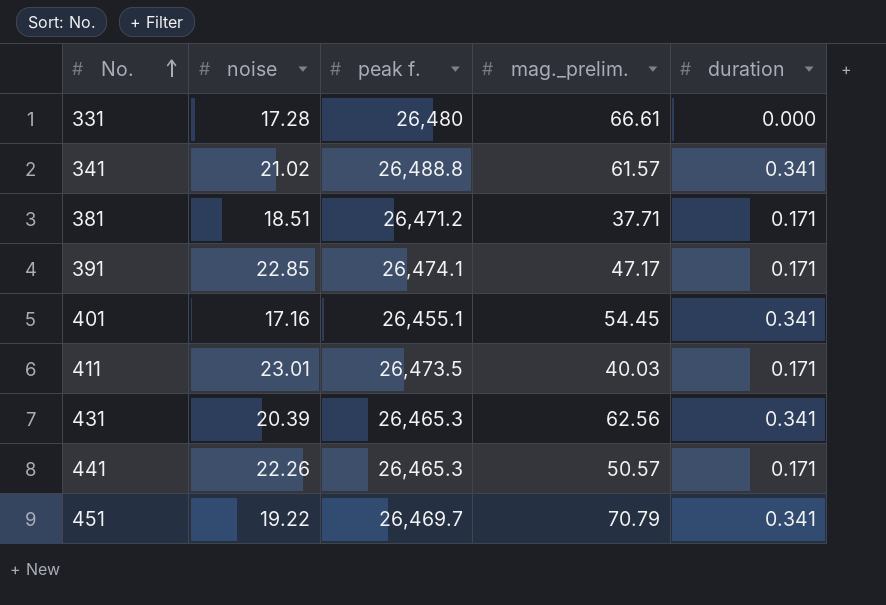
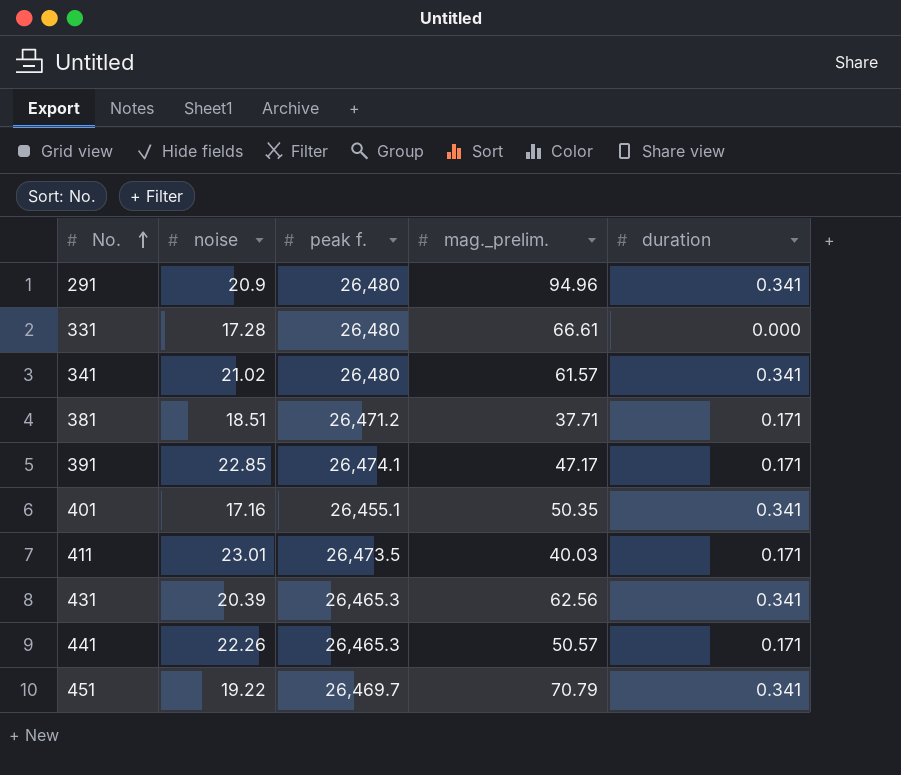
row 291: none -> 20.9 | 26,480 | 94.96 | 0.341
341 | peak f.: 26,488.8 -> 26,480
401 | mag._prelim.: 54.45 -> 50.35

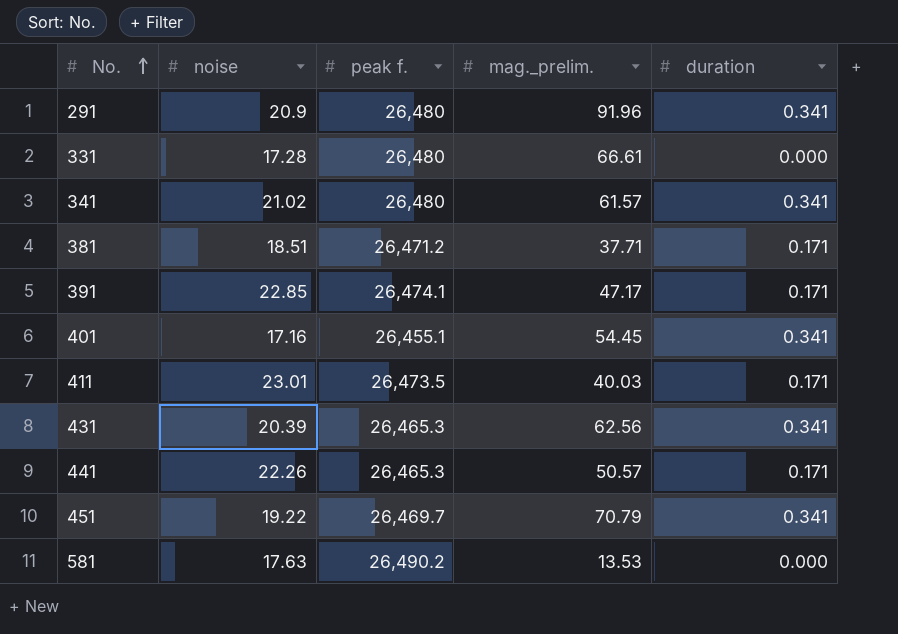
291 | mag._prelim.: 94.96 -> 91.96
401 | mag._prelim.: 50.35 -> 54.45
row 581: none -> 17.63 | 26,490.2 | 13.53 | 0.000

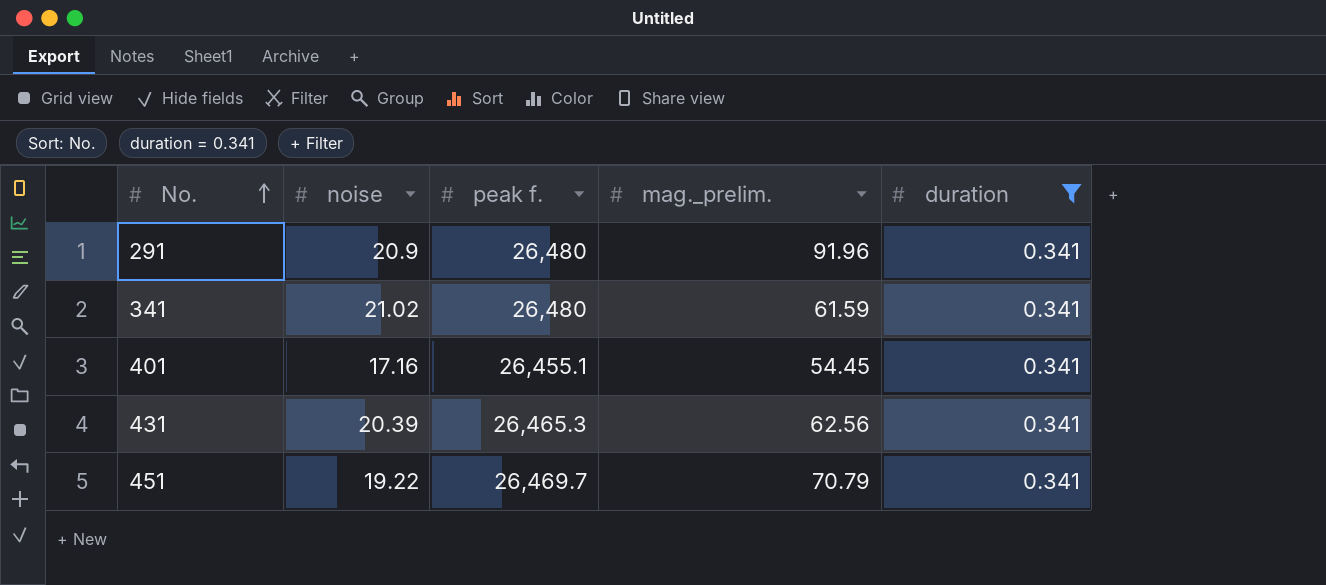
filter: none -> duration = 0.341
341 | mag._prelim.: 61.57 -> 61.59

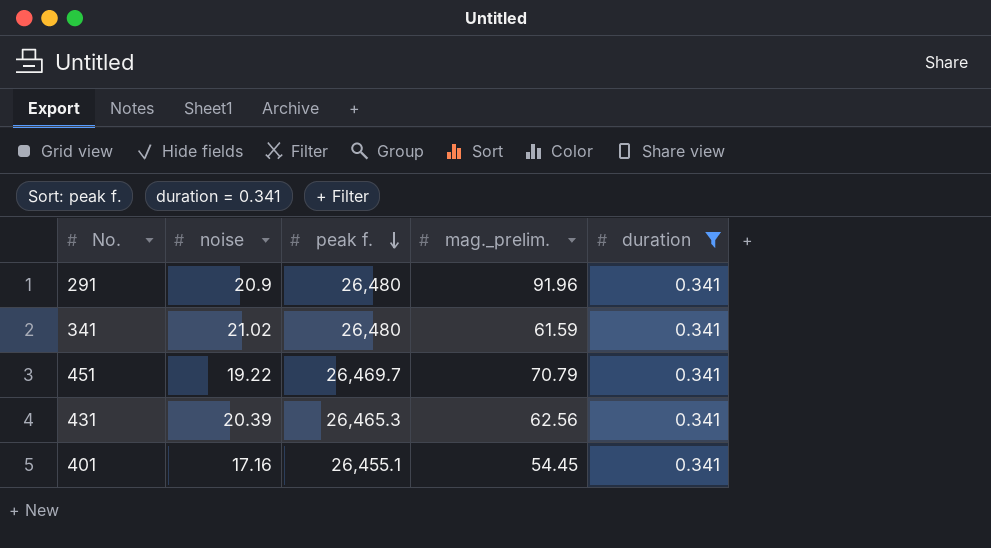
row order: No. ascending -> peak f. descending

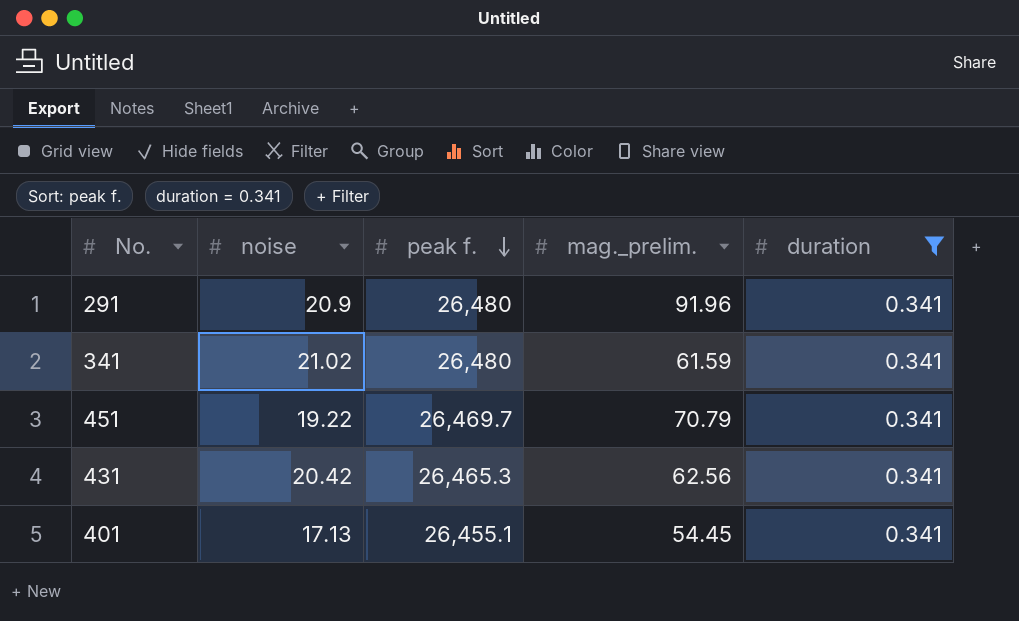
431 | noise: 20.39 -> 20.42
401 | noise: 17.16 -> 17.13

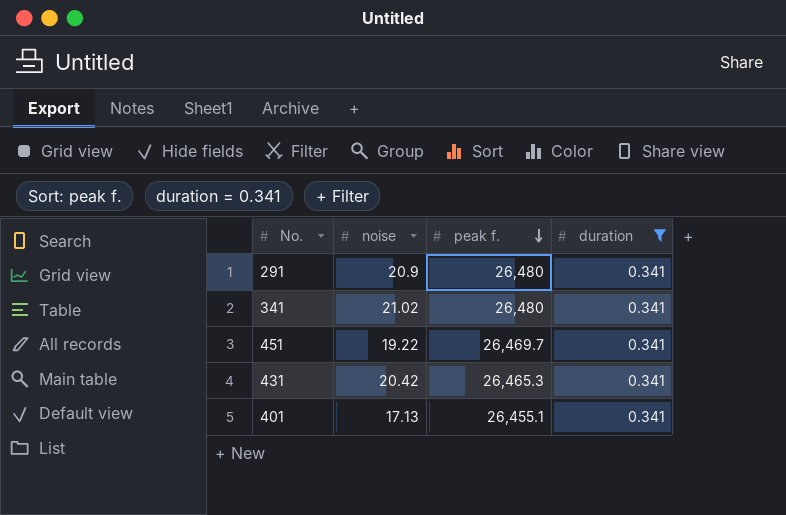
column mag._prelim. | position: 4 -> none

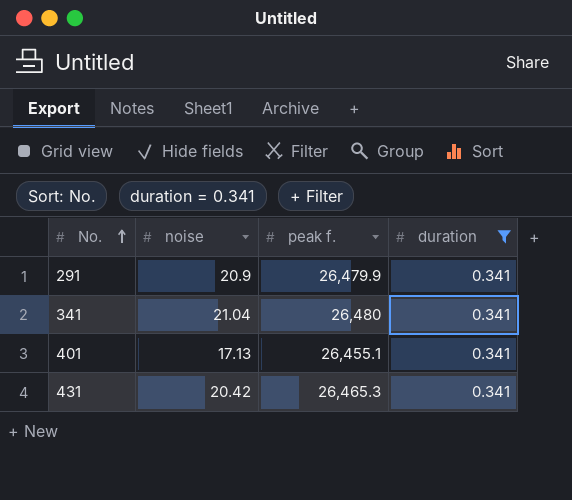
row order: peak f. descending -> No. ascending
row 451: 19.22 | 26,469.7 | 0.341 -> none
291 | peak f.: 26,480 -> 26,479.9
341 | noise: 21.02 -> 21.04

